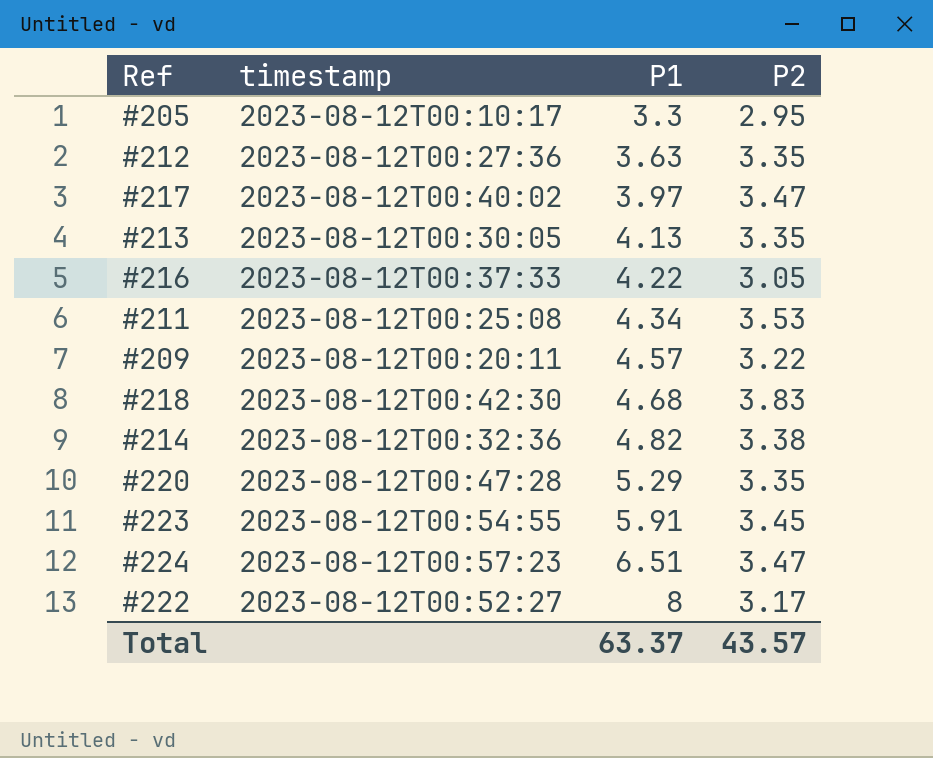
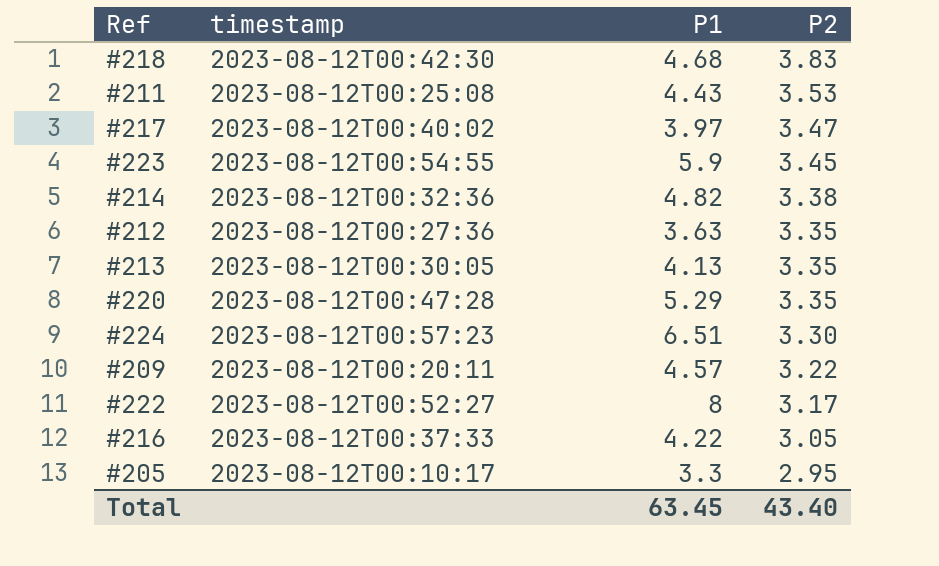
row order: P1 ascending -> P2 descending
#211 | P1: 4.34 -> 4.43
#223 | P1: 5.91 -> 5.9
#224 | P2: 3.47 -> 3.30
Total | P1: 63.37 -> 63.45
Total | P2: 43.57 -> 43.40

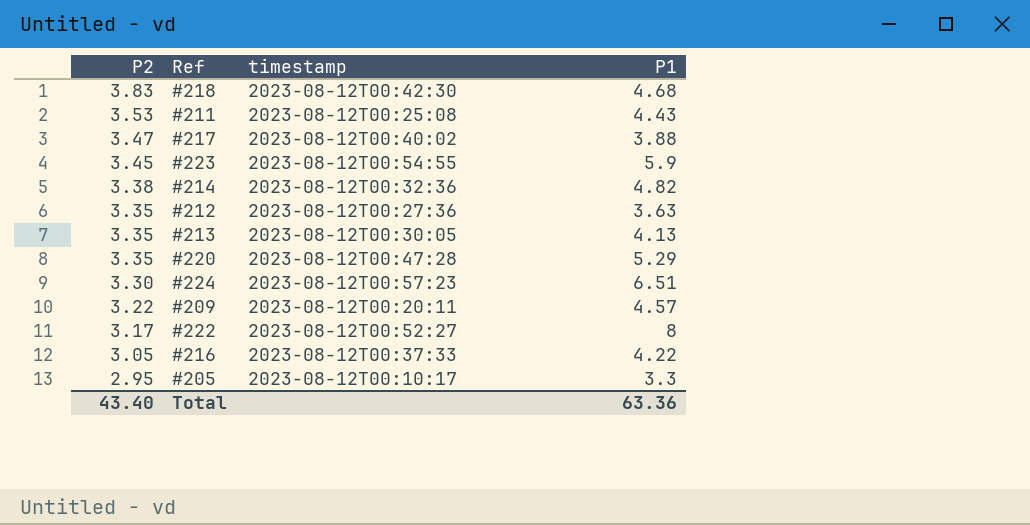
column P2 | position: 4 -> 1
#217 | P1: 3.97 -> 3.88
Total | P1: 63.45 -> 63.36

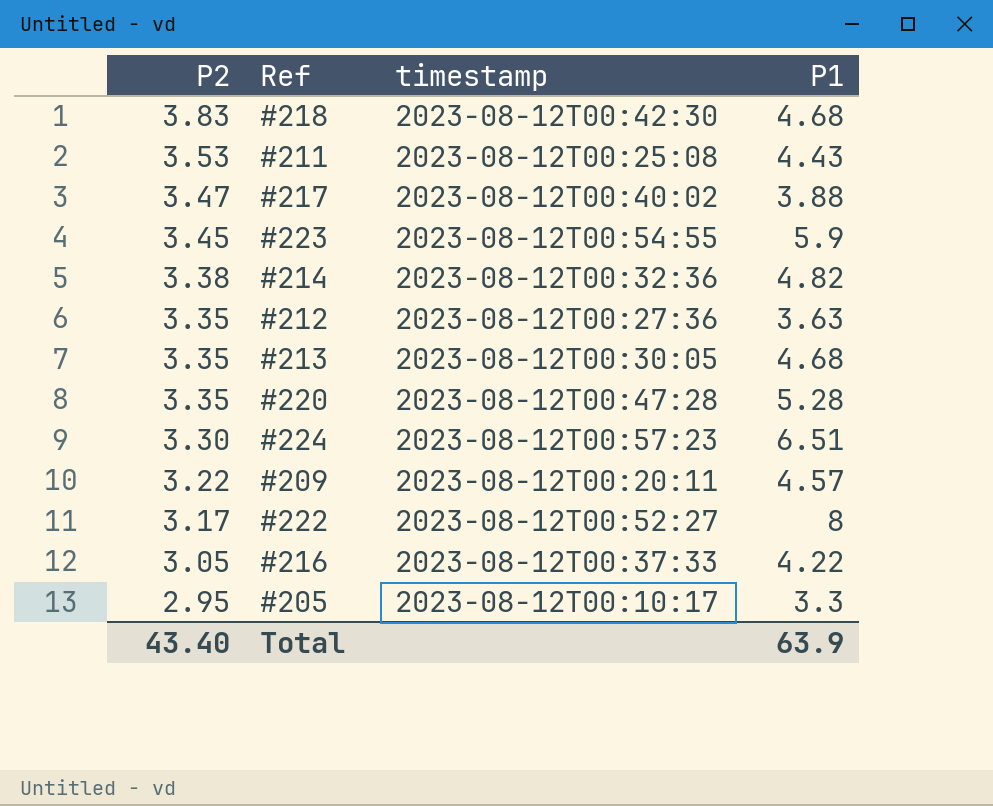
#213 | P1: 4.13 -> 4.68
#220 | P1: 5.29 -> 5.28
Total | P1: 63.36 -> 63.9

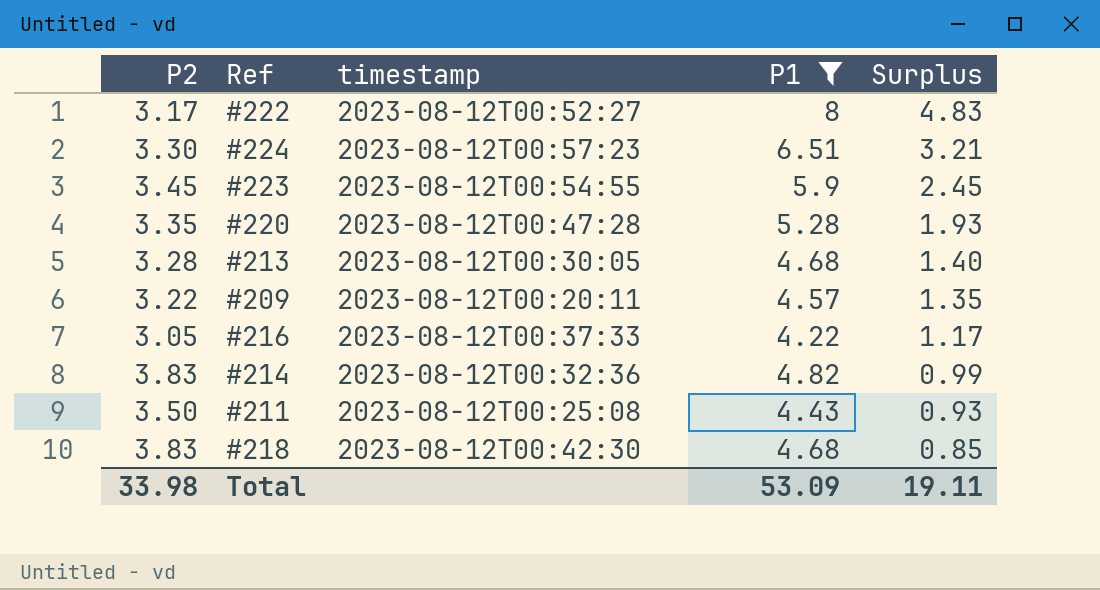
filter: none -> P1 >= 4.22
row order: P2 descending -> Surplus descending
column Surplus | formula: none -> [P1] - [P2]
#213 | P2: 3.35 -> 3.28
#214 | P2: 3.38 -> 3.83
#211 | P2: 3.53 -> 3.50
Total | P2: 43.40 -> 33.98
Total | P1: 63.9 -> 53.09

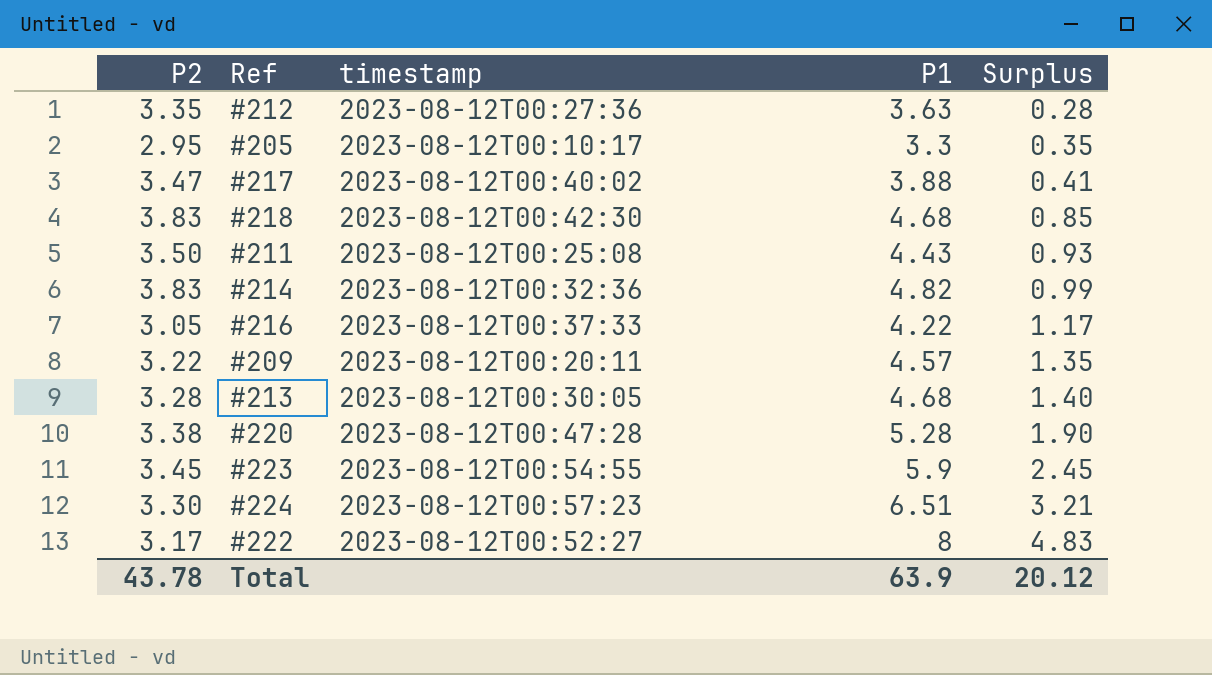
filter: P1 >= 4.22 -> none
row order: Surplus descending -> Surplus ascending
#220 | P2: 3.35 -> 3.38
#220 | Surplus: 1.93 -> 1.90
Total | P2: 33.98 -> 43.78
Total | P1: 53.09 -> 63.9
Total | Surplus: 19.11 -> 20.12

